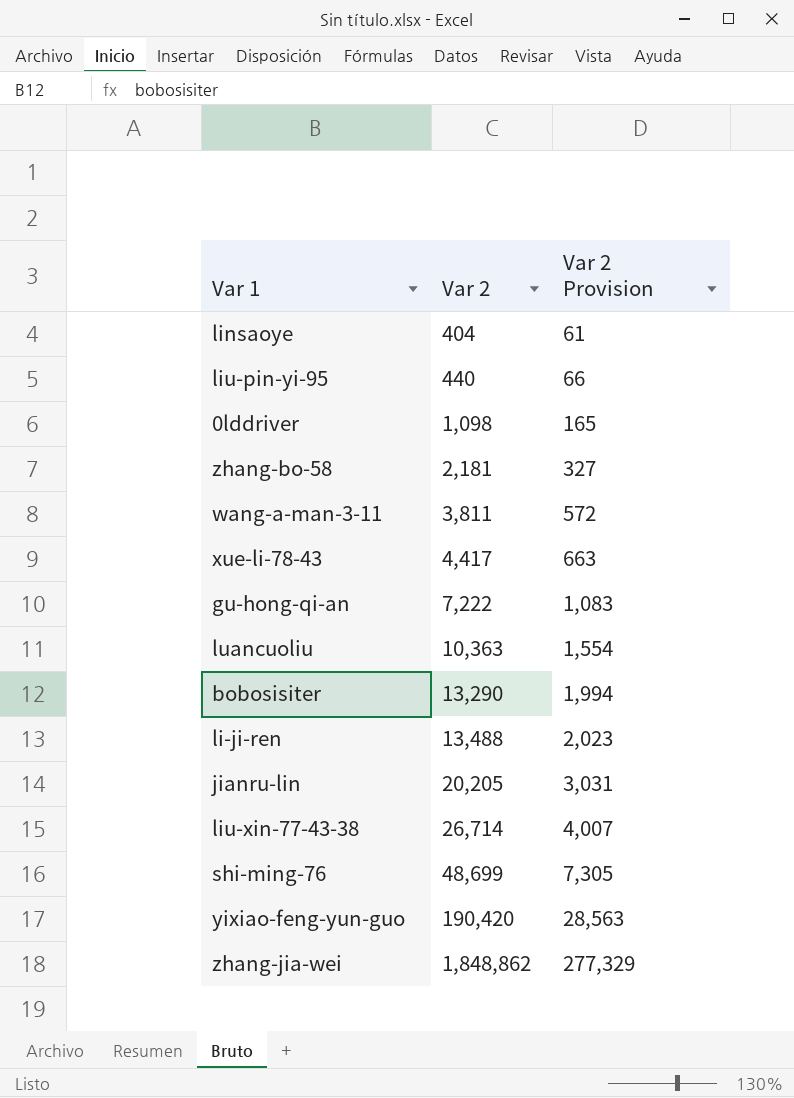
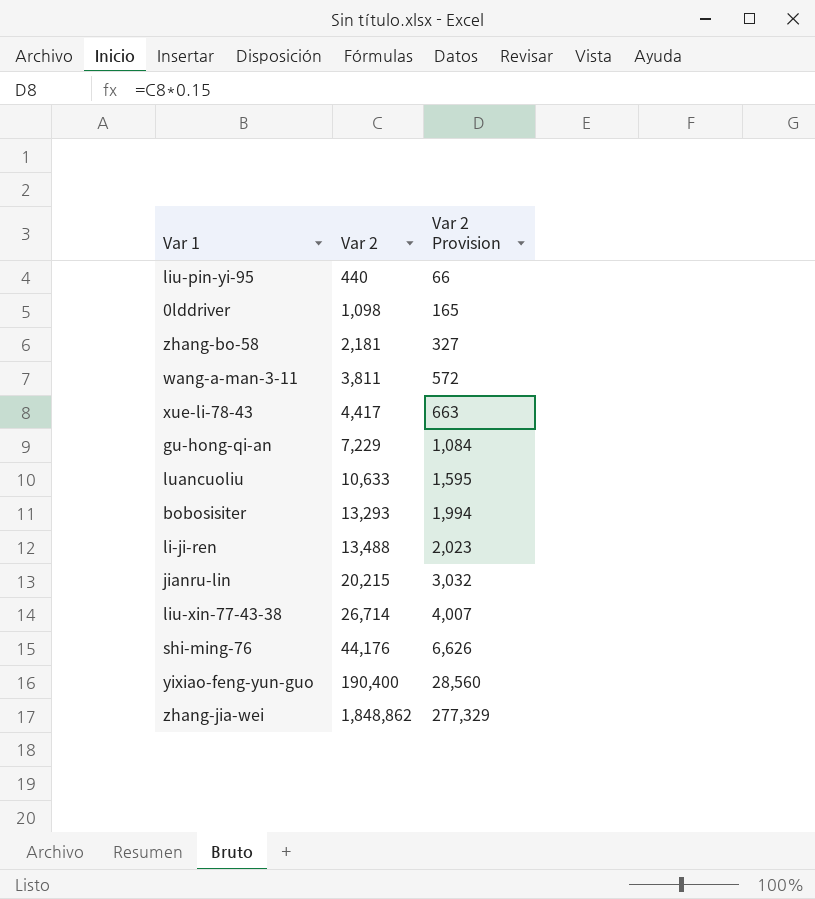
row linsaoye: 404 | 61 -> none
gu-hong-qi-an | Var 2: 7,222 -> 7,229
gu-hong-qi-an | Var 2 Provision: 1,083 -> 1,084
luancuoliu | Var 2: 10,363 -> 10,633
luancuoliu | Var 2 Provision: 1,554 -> 1,595
bobosisiter | Var 2: 13,290 -> 13,293
jianru-lin | Var 2: 20,205 -> 20,215
jianru-lin | Var 2 Provision: 3,031 -> 3,032
shi-ming-76 | Var 2: 48,699 -> 44,176
shi-ming-76 | Var 2 Provision: 7,305 -> 6,626
yixiao-feng-yun-guo | Var 2: 190,420 -> 190,400
yixiao-feng-yun-guo | Var 2 Provision: 28,563 -> 28,560

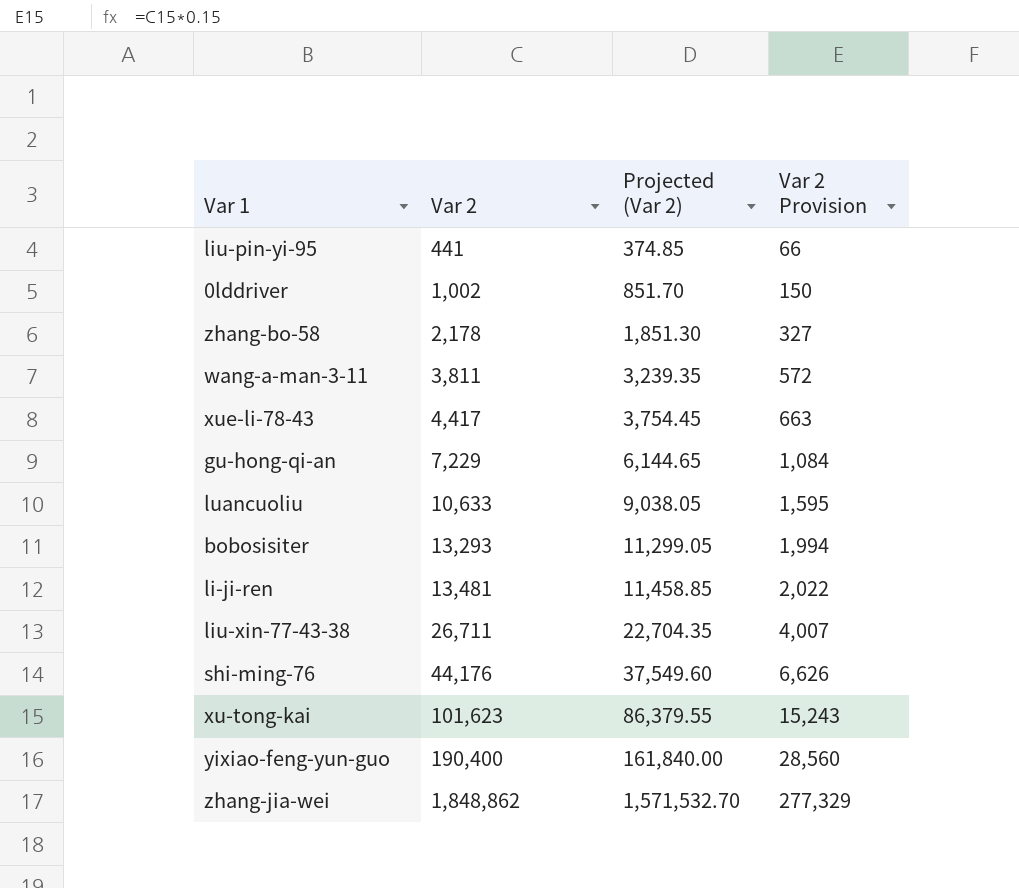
column Projected (Var 2) | formula: none -> [Var 2] * 0.85
row jianru-lin: 20,215 | 3,032 -> none
liu-pin-yi-95 | Var 2: 440 -> 441
0lddriver | Var 2: 1,098 -> 1,002
0lddriver | Var 2 Provision: 165 -> 150
zhang-bo-58 | Var 2: 2,181 -> 2,178
li-ji-ren | Var 2: 13,488 -> 13,481
li-ji-ren | Var 2 Provision: 2,023 -> 2,022
liu-xin-77-43-38 | Var 2: 26,714 -> 26,711
row xu-tong-kai: none -> 101,623 | 86,379.55 | 15,243

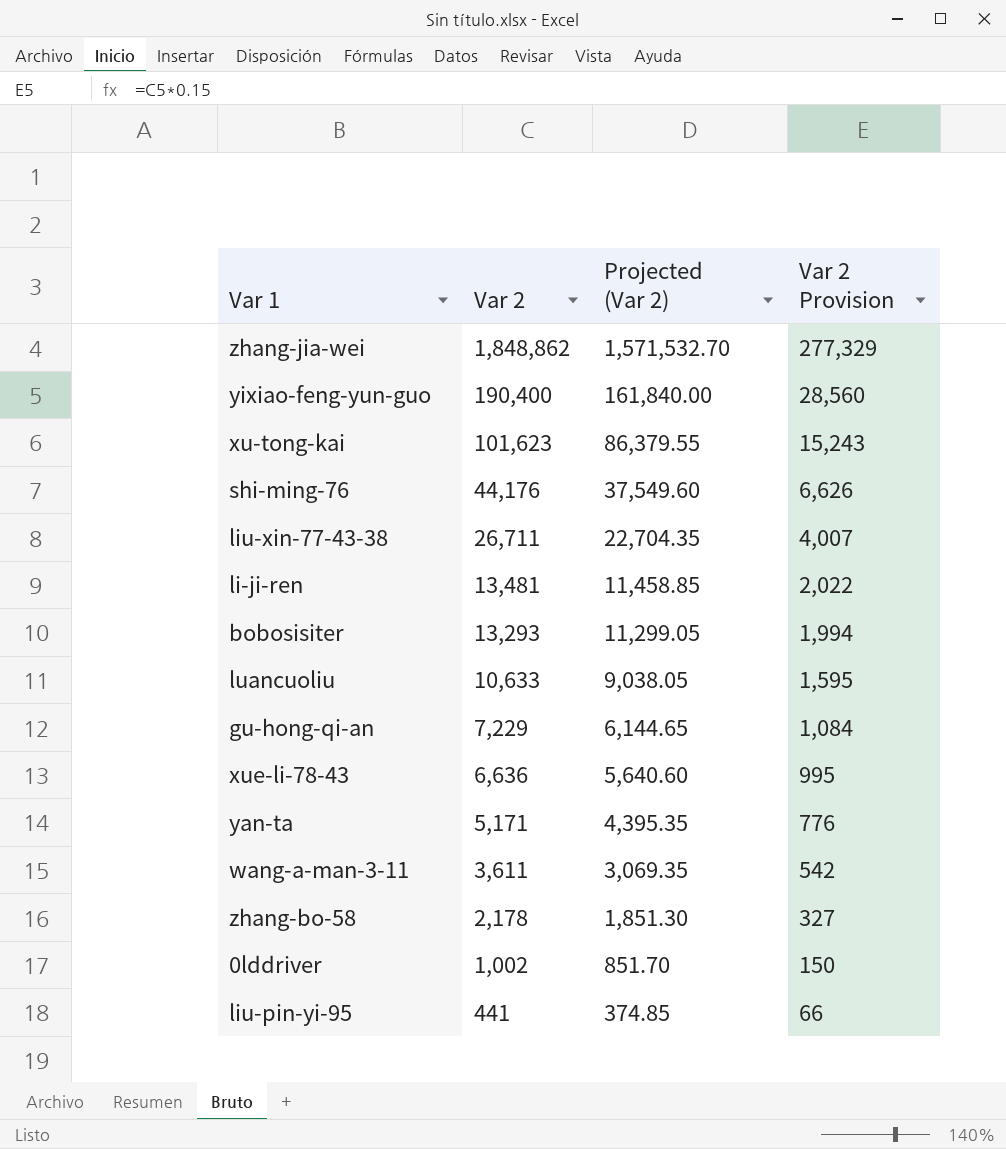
row order: Var 2 ascending -> Var 2 descending
xue-li-78-43 | Var 2: 4,417 -> 6,636
xue-li-78-43 | Projected (Var 2): 3,754.45 -> 5,640.60
xue-li-78-43 | Var 2 Provision: 663 -> 995
row yan-ta: none -> 5,171 | 4,395.35 | 776
wang-a-man-3-11 | Var 2: 3,811 -> 3,611
wang-a-man-3-11 | Projected (Var 2): 3,239.35 -> 3,069.35
wang-a-man-3-11 | Var 2 Provision: 572 -> 542

